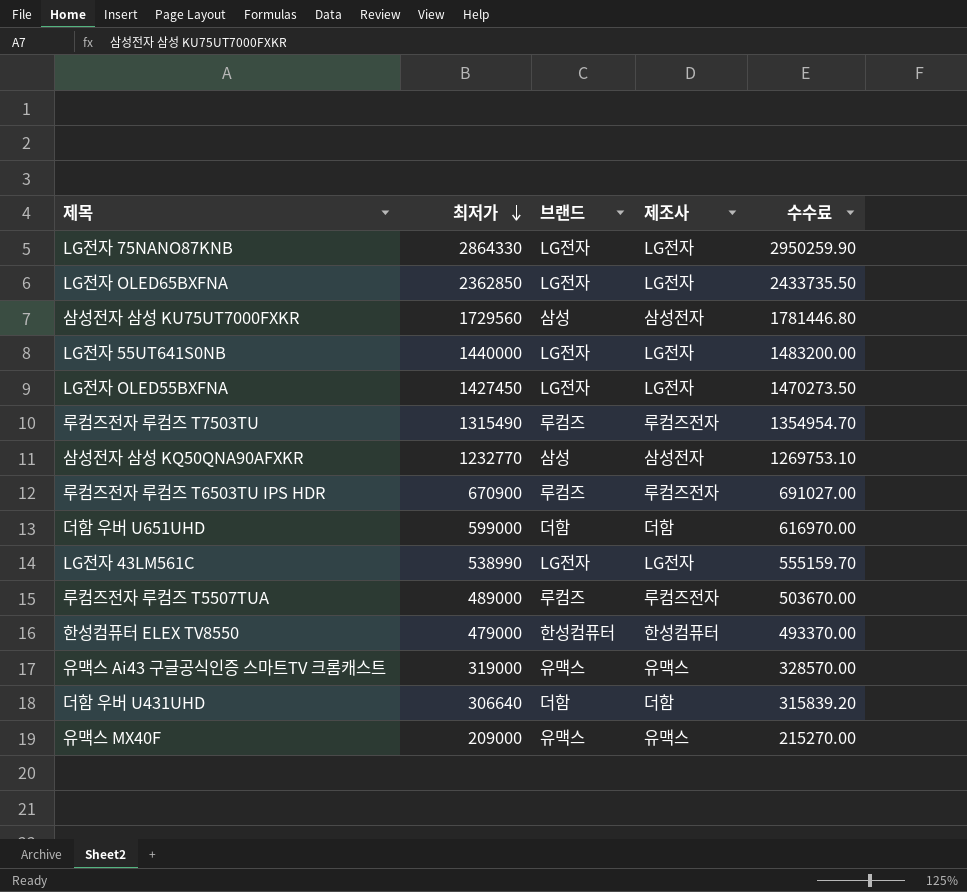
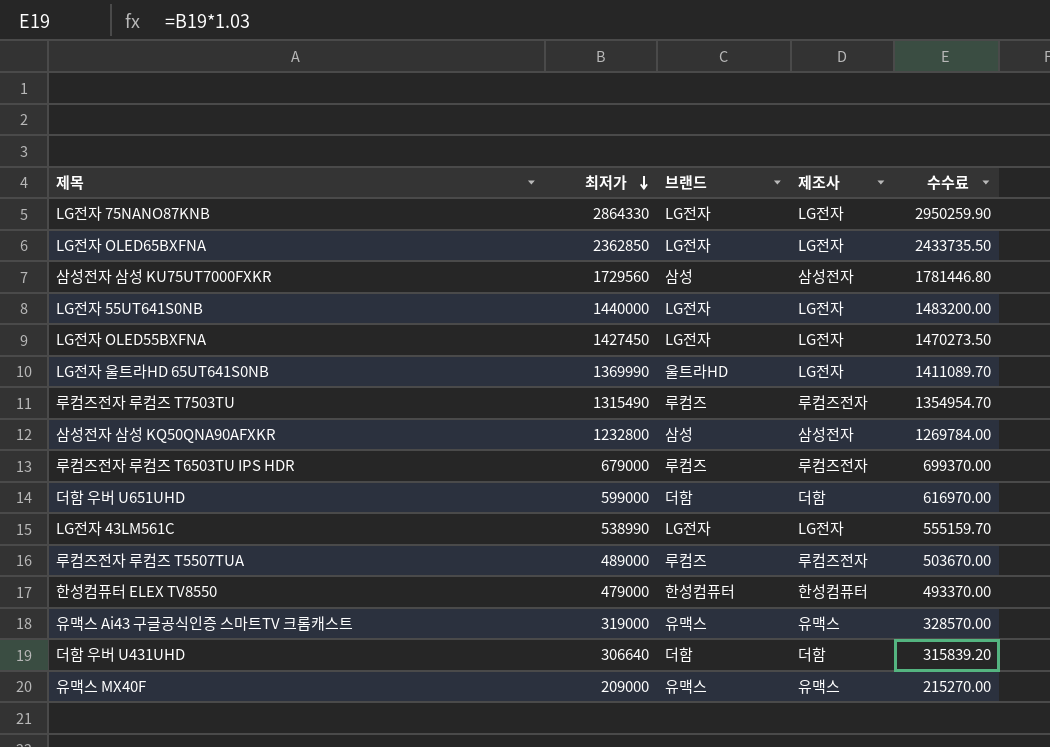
row LG전자 울트라HD 65UT641S0NB: none -> 1369990 | 울트라HD | LG전자 | 1411089.70
삼성전자 삼성 KQ50QNA90AFXKR | 최저가: 1232770 -> 1232800
삼성전자 삼성 KQ50QNA90AFXKR | 수수료: 1269753.10 -> 1269784.00
루컴즈전자 루컴즈 T6503TU IPS HDR | 최저가: 670900 -> 679000
루컴즈전자 루컴즈 T6503TU IPS HDR | 수수료: 691027.00 -> 699370.00

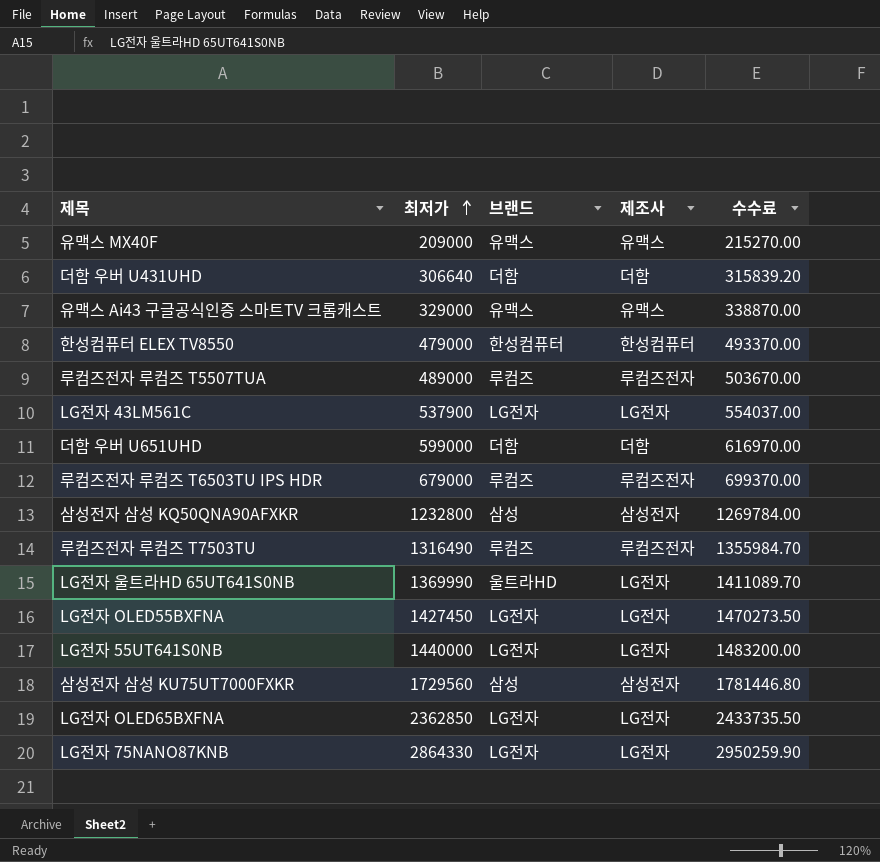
row order: 최저가 descending -> 최저가 ascending
유맥스 Ai43 구글공식인증 스마트TV 크롬캐스트 | 최저가: 319000 -> 329000
유맥스 Ai43 구글공식인증 스마트TV 크롬캐스트 | 수수료: 328570.00 -> 338870.00
LG전자 43LM561C | 최저가: 538990 -> 537900
LG전자 43LM561C | 수수료: 555159.70 -> 554037.00
루컴즈전자 루컴즈 T7503TU | 최저가: 1315490 -> 1316490
루컴즈전자 루컴즈 T7503TU | 수수료: 1354954.70 -> 1355984.70

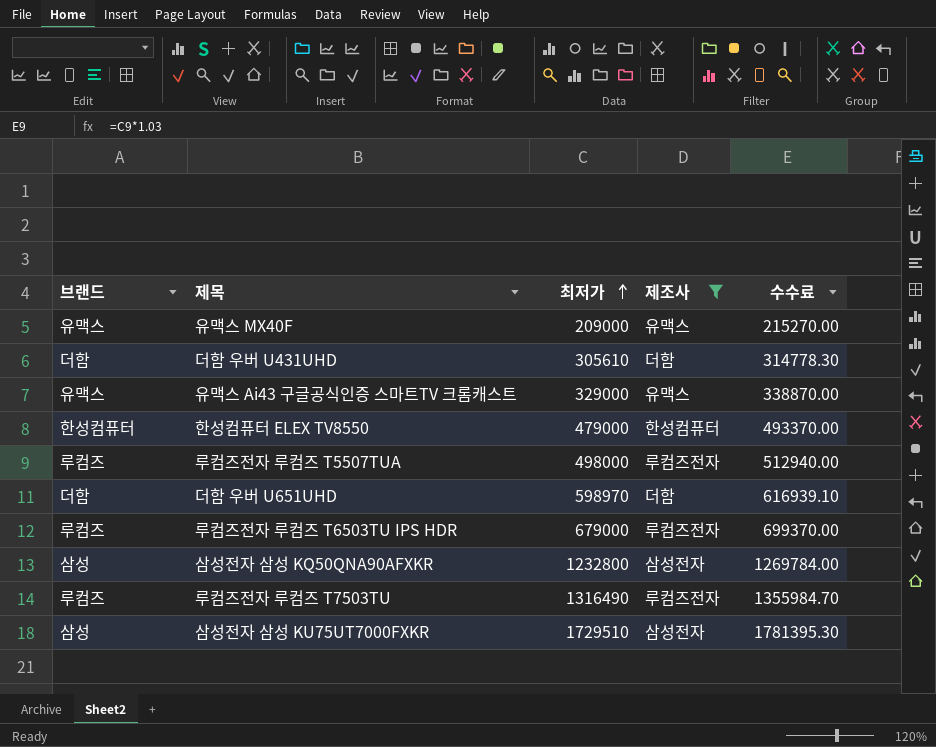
filter: none -> 제조사 != LG전자
column 브랜드 | position: 3 -> 1
더함 우버 U431UHD | 최저가: 306640 -> 305610
더함 우버 U431UHD | 수수료: 315839.20 -> 314778.30
루컴즈전자 루컴즈 T5507TUA | 최저가: 489000 -> 498000
루컴즈전자 루컴즈 T5507TUA | 수수료: 503670.00 -> 512940.00
더함 우버 U651UHD | 최저가: 599000 -> 598970
더함 우버 U651UHD | 수수료: 616970.00 -> 616939.10
삼성전자 삼성 KU75UT7000FXKR | 최저가: 1729560 -> 1729510
삼성전자 삼성 KU75UT7000FXKR | 수수료: 1781446.80 -> 1781395.30

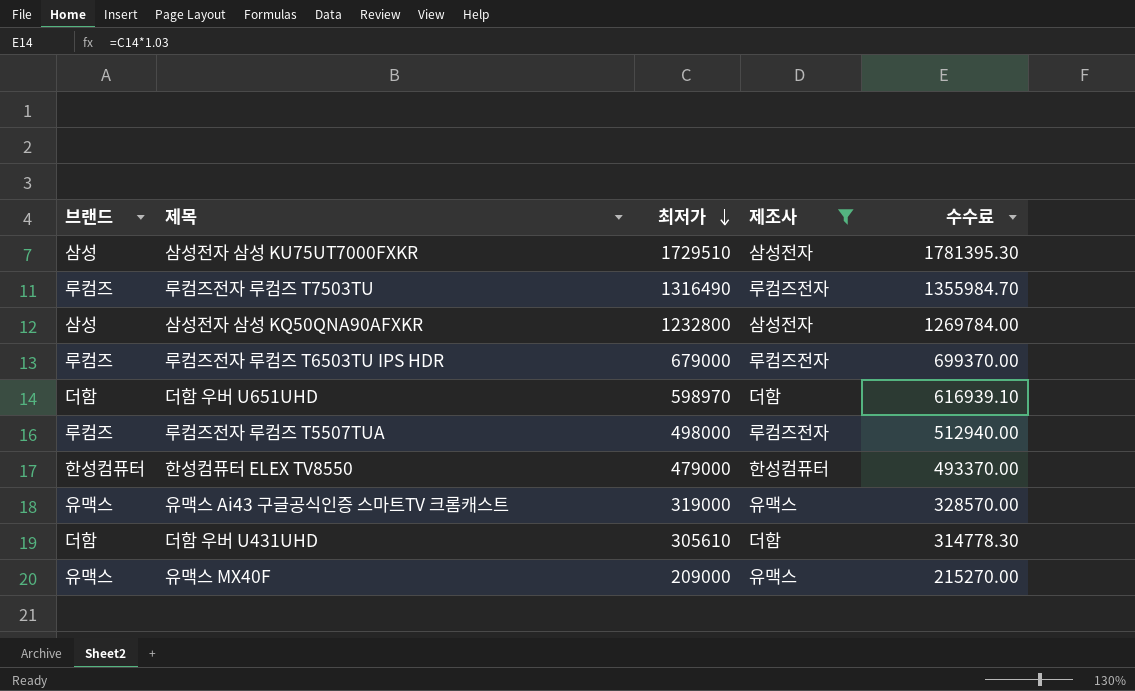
row order: 최저가 ascending -> 최저가 descending
유맥스 Ai43 구글공식인증 스마트TV 크롬캐스트 | 최저가: 329000 -> 319000
유맥스 Ai43 구글공식인증 스마트TV 크롬캐스트 | 수수료: 338870.00 -> 328570.00

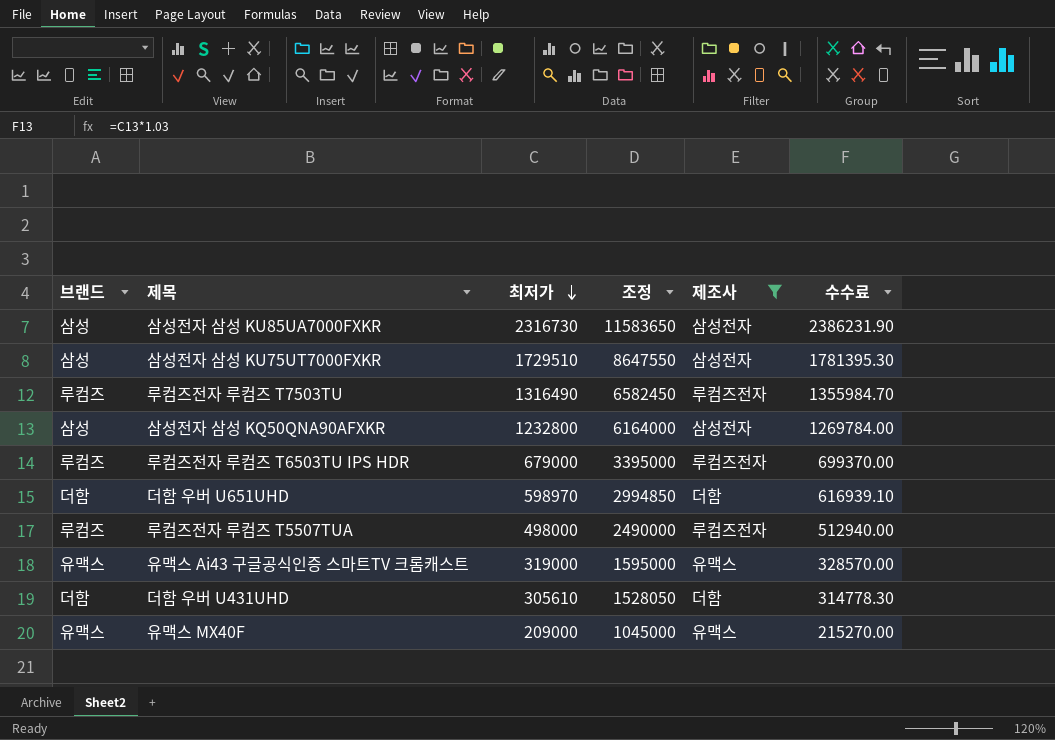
column 조정 | formula: none -> [최저가] * 5
row 한성컴퓨터 ELEX TV8550: 한성컴퓨터 | 479000 | 한성컴퓨터 | 493370.00 -> none
row 삼성전자 삼성 KU85UA7000FXKR: none -> 삼성 | 2316730 | 11583650 | 삼성전자 | 2386231.90

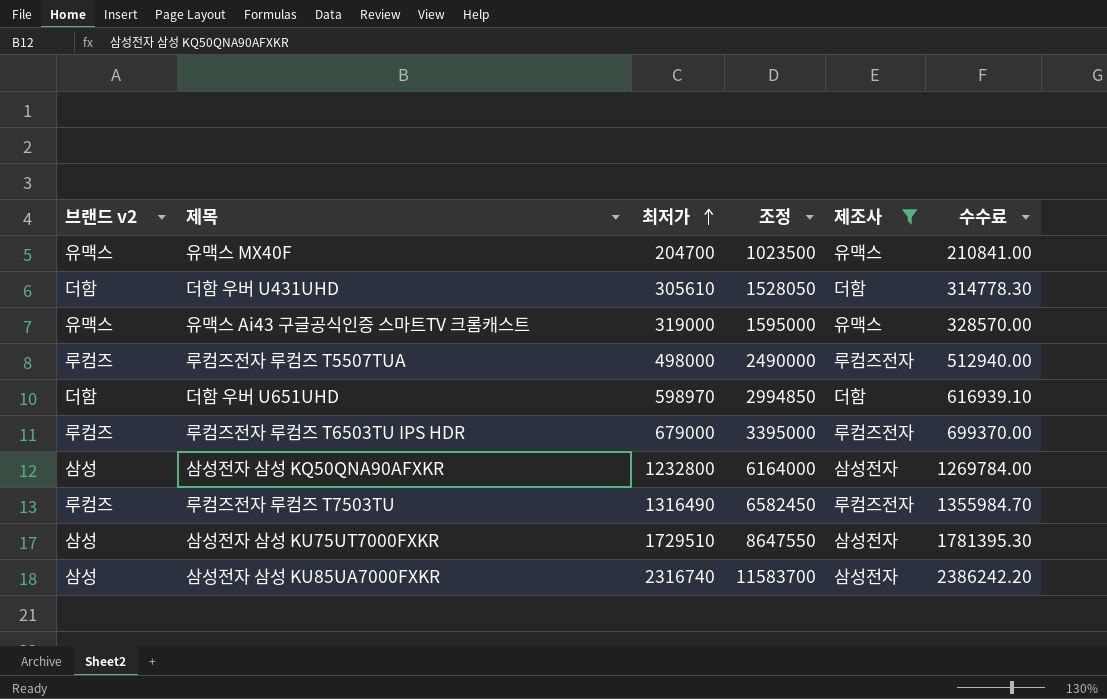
row order: 최저가 descending -> 최저가 ascending
column name: 브랜드 -> 브랜드 v2
유맥스 MX40F | 최저가: 209000 -> 204700
유맥스 MX40F | 조정: 1045000 -> 1023500
유맥스 MX40F | 수수료: 215270.00 -> 210841.00
삼성전자 삼성 KU85UA7000FXKR | 최저가: 2316730 -> 2316740
삼성전자 삼성 KU85UA7000FXKR | 조정: 11583650 -> 11583700
삼성전자 삼성 KU85UA7000FXKR | 수수료: 2386231.90 -> 2386242.20

